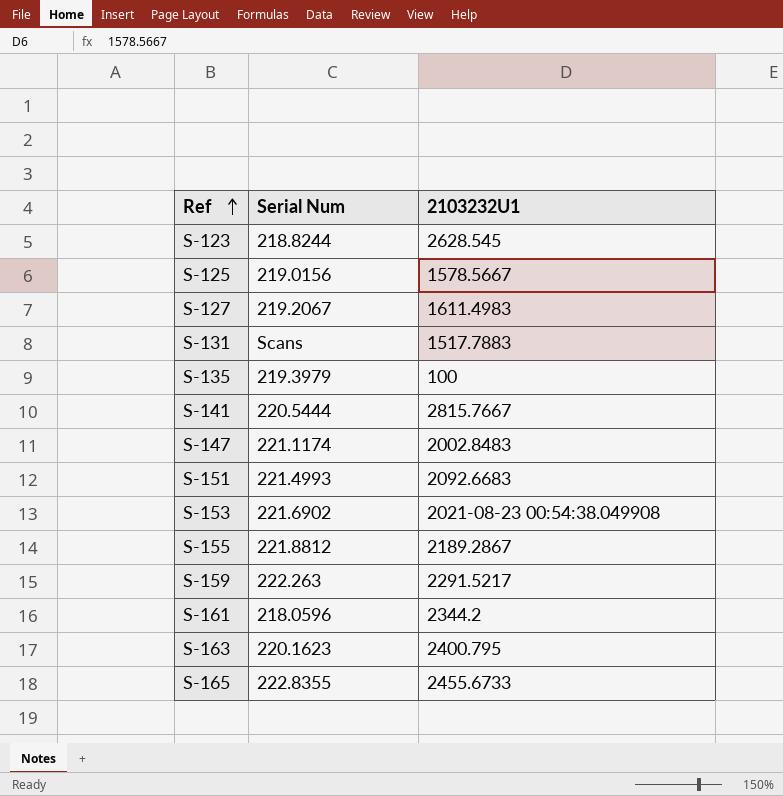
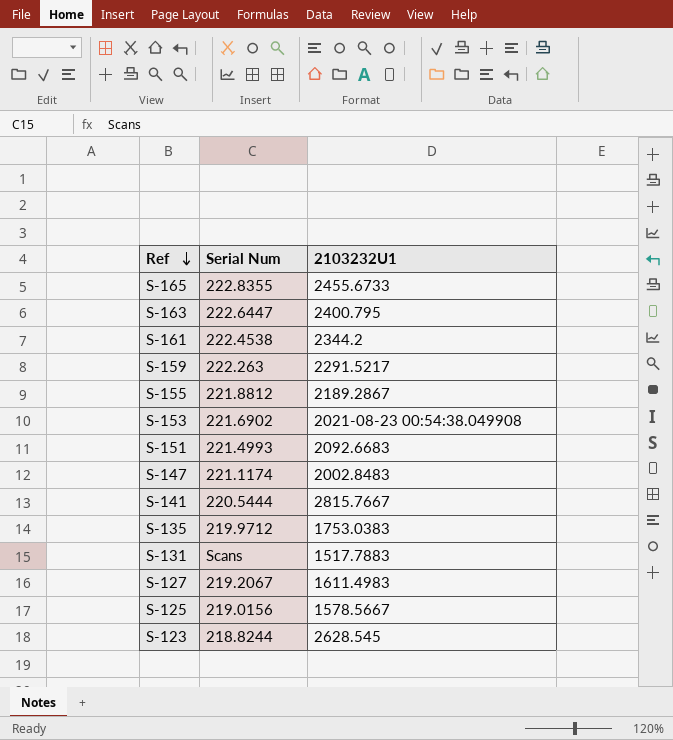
row order: Ref ascending -> Ref descending
S-163 | Serial Num: 220.1623 -> 222.6447
S-161 | Serial Num: 218.0596 -> 222.4538
S-135 | Serial Num: 219.3979 -> 219.9712
S-135 | 2103232U1: 100 -> 1753.0383

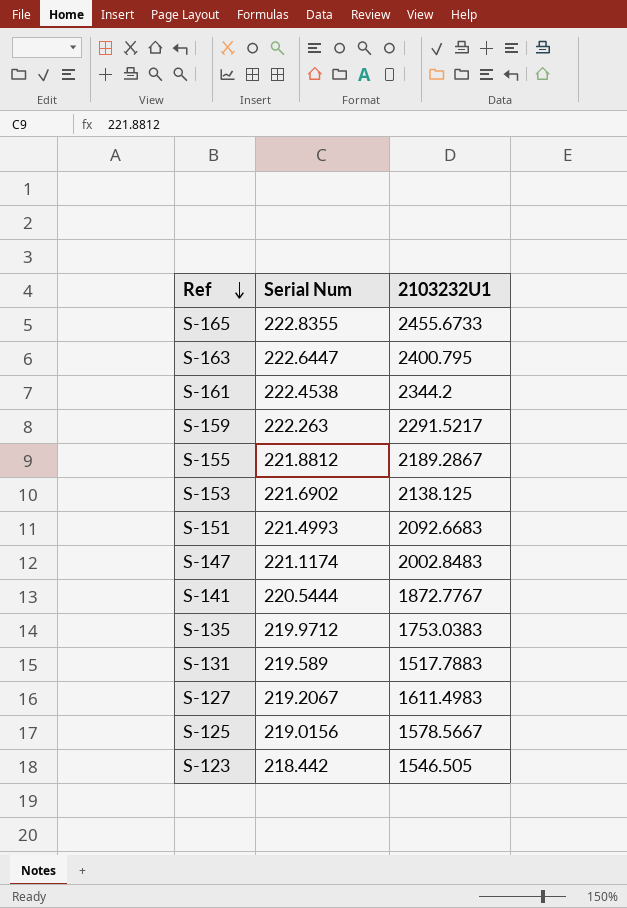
S-153 | 2103232U1: 2021-08-23 00:54:38.049908 -> 2138.125
S-141 | 2103232U1: 2815.7667 -> 1872.7767
S-131 | Serial Num: Scans -> 219.589
S-123 | Serial Num: 218.8244 -> 218.442
S-123 | 2103232U1: 2628.545 -> 1546.505

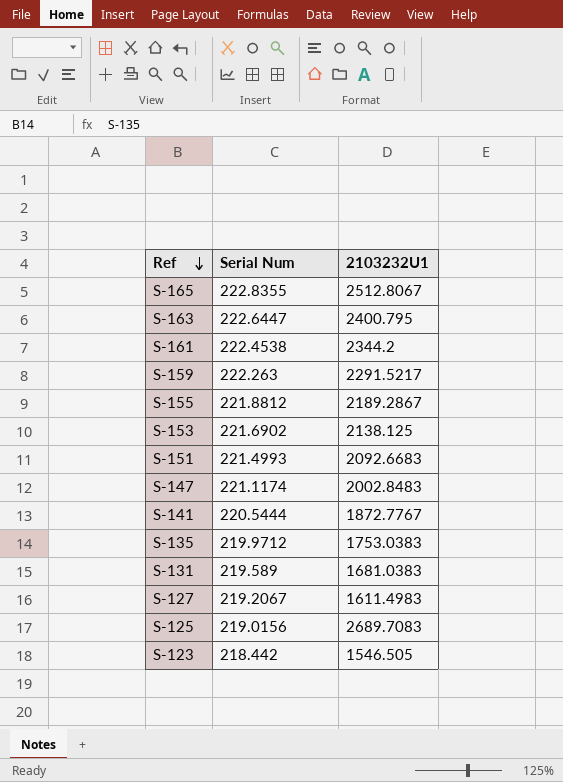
S-165 | 2103232U1: 2455.6733 -> 2512.8067
S-131 | 2103232U1: 1517.7883 -> 1681.0383
S-125 | 2103232U1: 1578.5667 -> 2689.7083

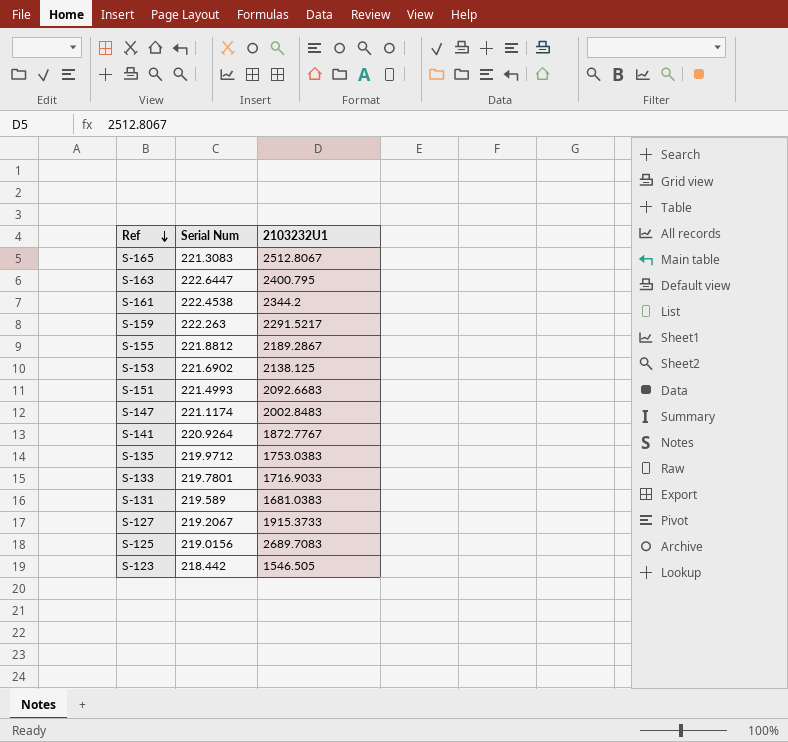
S-165 | Serial Num: 222.8355 -> 221.3083
S-141 | Serial Num: 220.5444 -> 220.9264
row S-133: none -> 219.7801 | 1716.9033
S-127 | 2103232U1: 1611.4983 -> 1915.3733

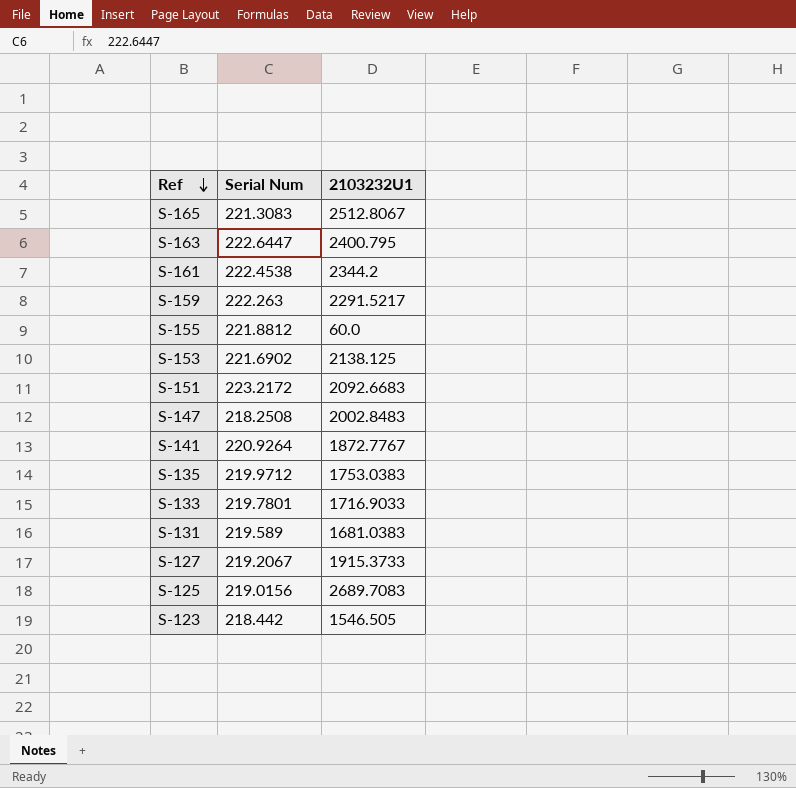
S-155 | 2103232U1: 2189.2867 -> 60.0
S-151 | Serial Num: 221.4993 -> 223.2172
S-147 | Serial Num: 221.1174 -> 218.2508

